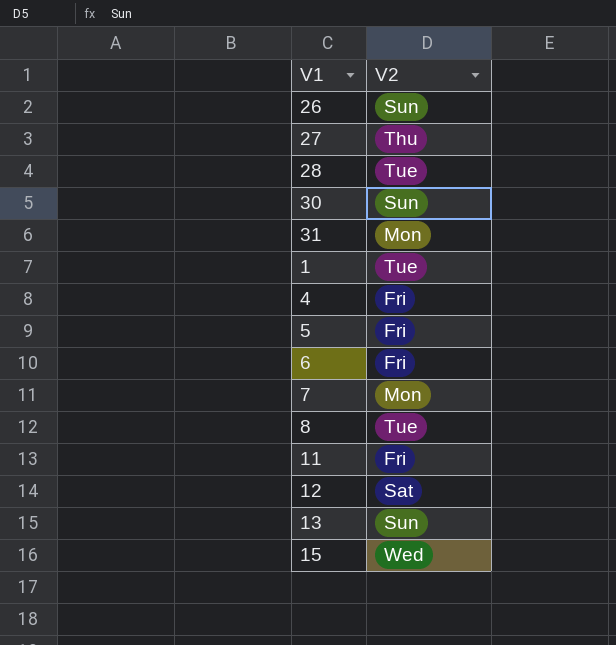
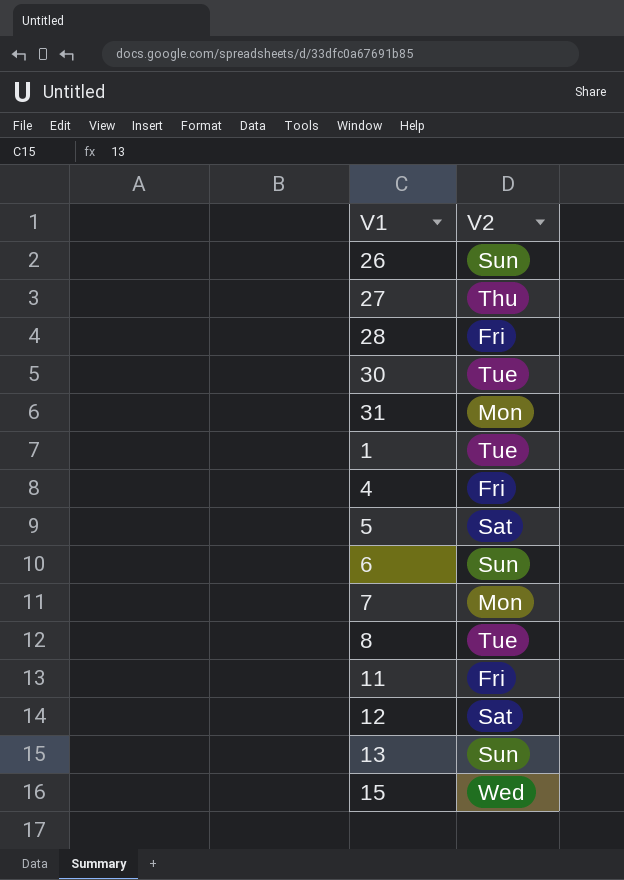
28 | V2: Tue -> Fri
30 | V2: Sun -> Tue
5 | V2: Fri -> Sat
6 | V2: Fri -> Sun

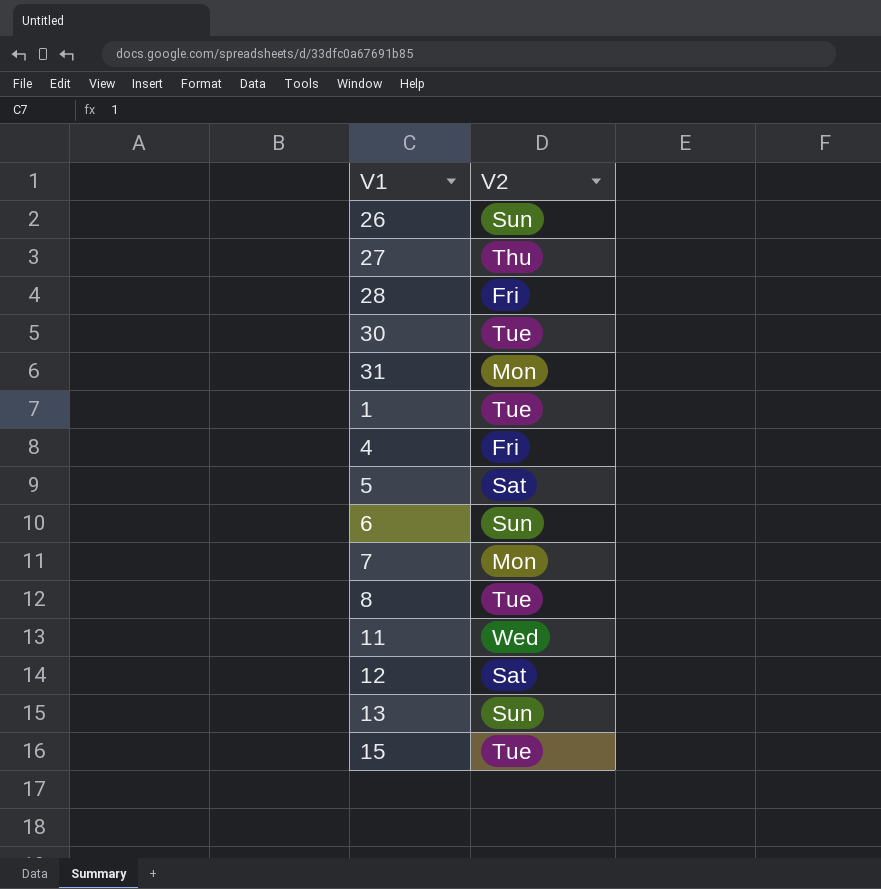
11 | V2: Fri -> Wed
15 | V2: Wed -> Tue

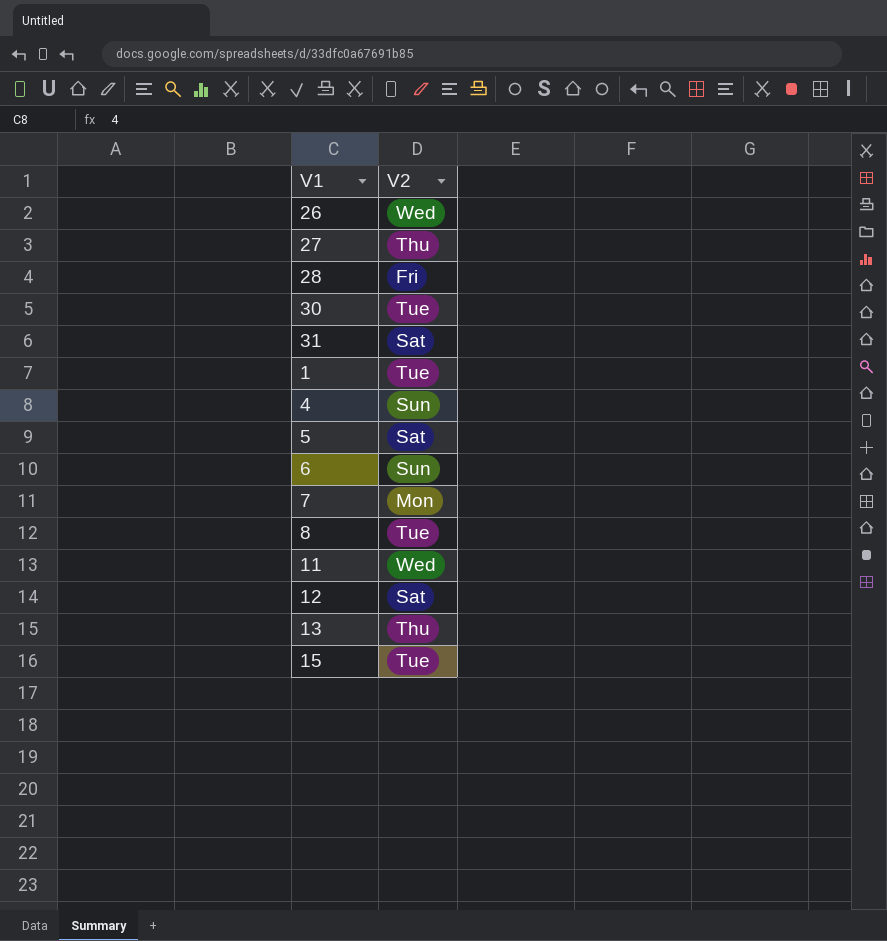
26 | V2: Sun -> Wed
31 | V2: Mon -> Sat
4 | V2: Fri -> Sun
13 | V2: Sun -> Thu

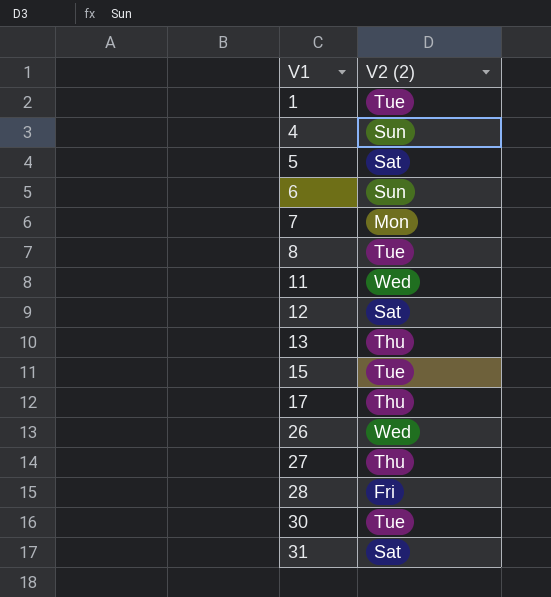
row order: none -> V1 ascending
column name: V2 -> V2 (2)
row 17: none -> Thu

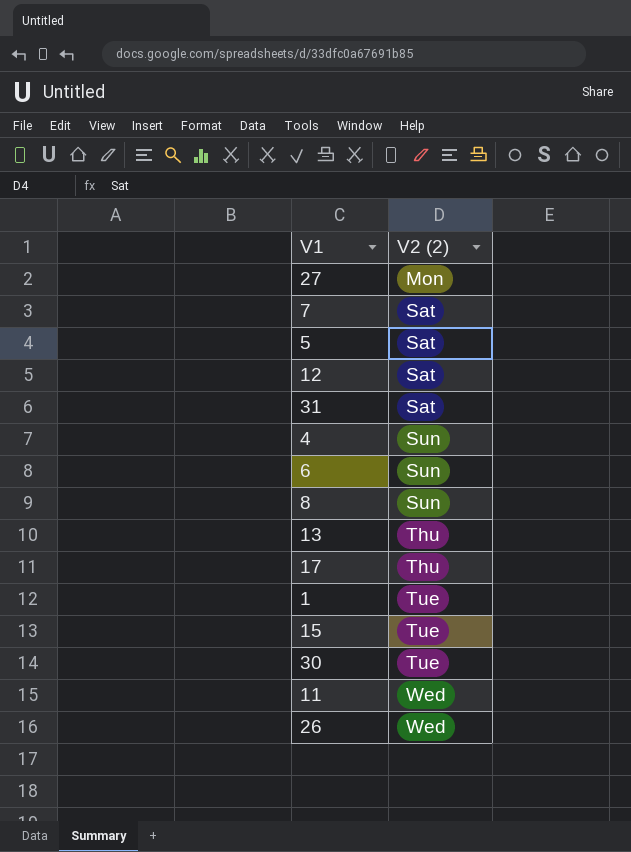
row order: V1 ascending -> V2 (2) ascending
row 28: Fri -> none
27 | V2 (2): Thu -> Mon
7 | V2 (2): Mon -> Sat
8 | V2 (2): Tue -> Sun

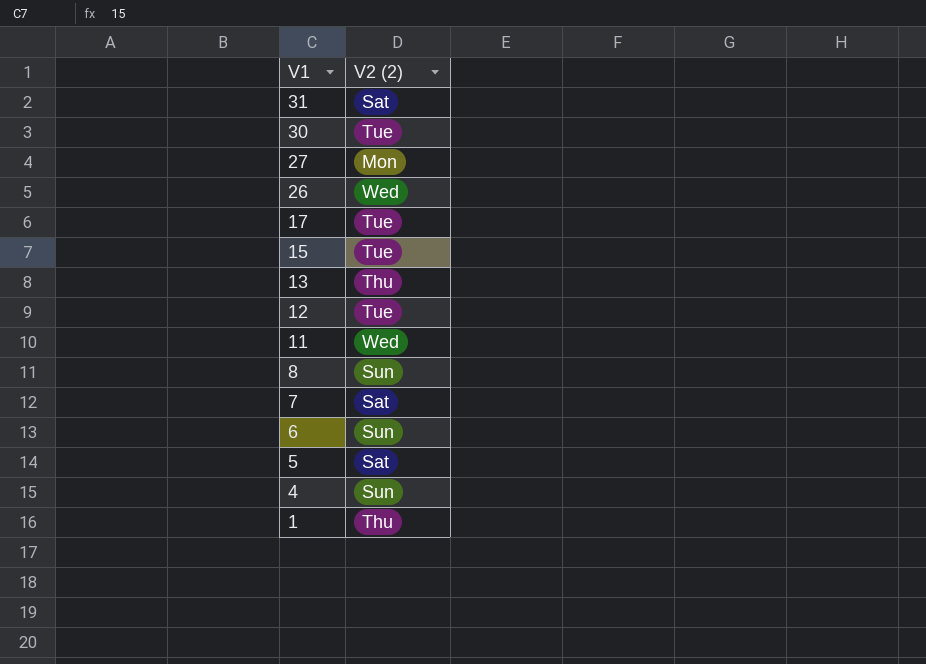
row order: V2 (2) ascending -> V1 descending
17 | V2 (2): Thu -> Tue
12 | V2 (2): Sat -> Tue
1 | V2 (2): Tue -> Thu

